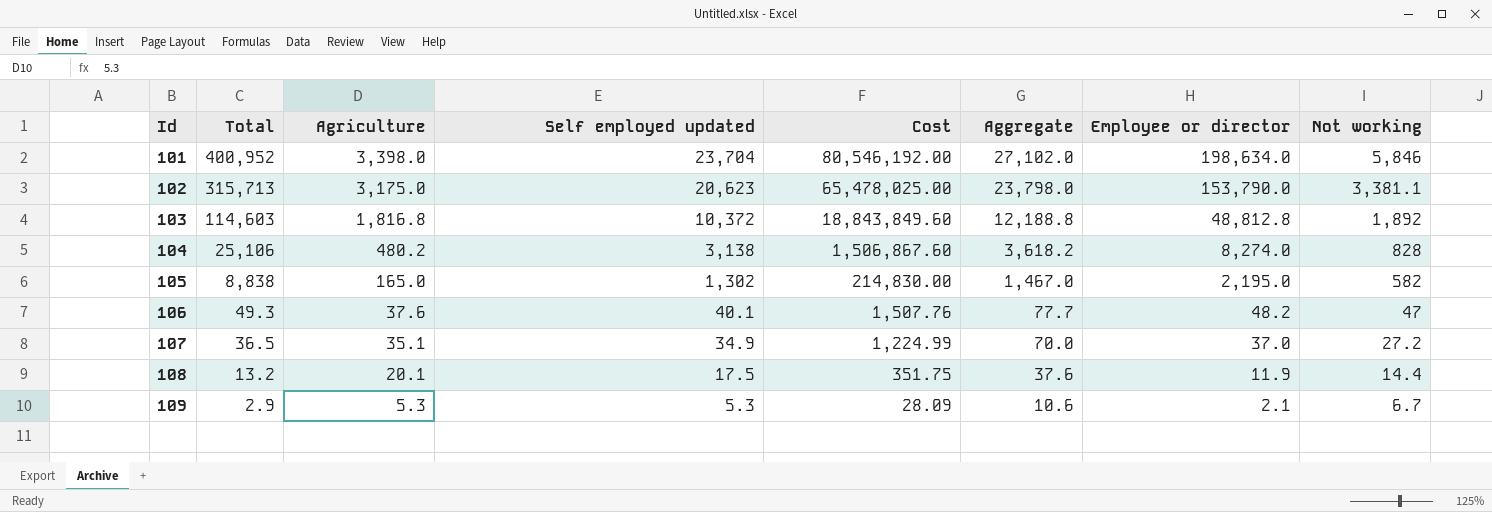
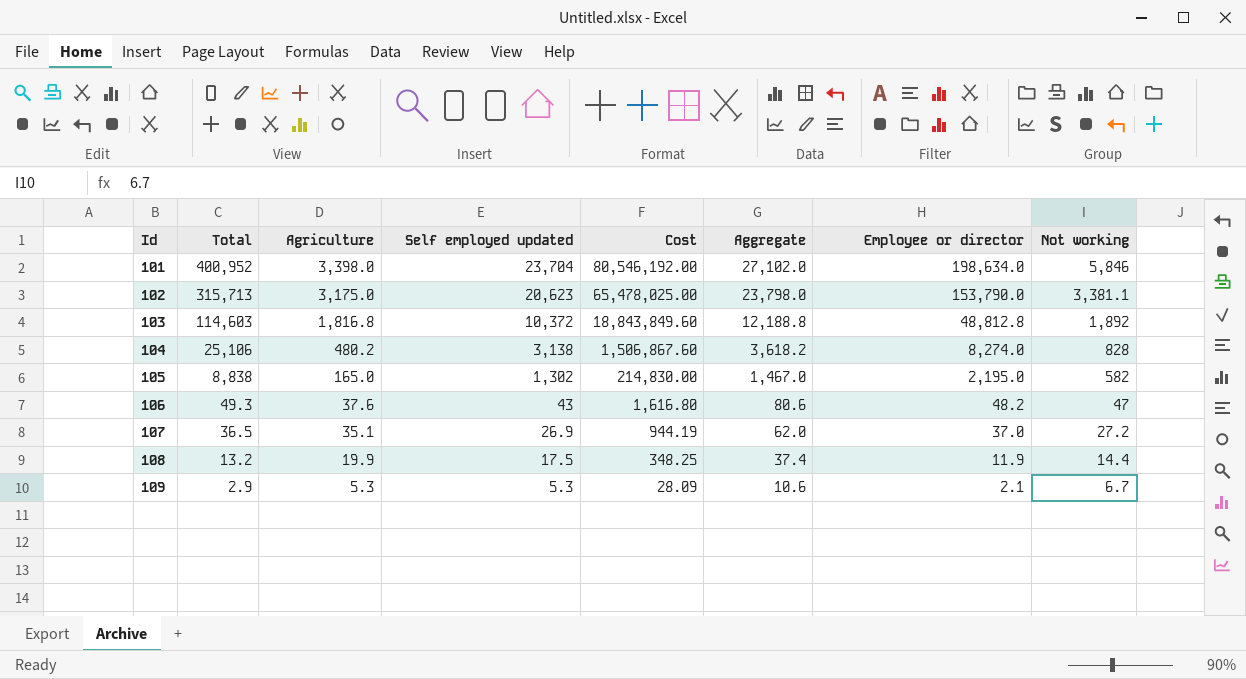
106 | Self employed updated: 40.1 -> 43
106 | Cost: 1,507.76 -> 1,616.80
106 | Aggregate: 77.7 -> 80.6
107 | Self employed updated: 34.9 -> 26.9
107 | Cost: 1,224.99 -> 944.19
107 | Aggregate: 70.0 -> 62.0
108 | Agriculture: 20.1 -> 19.9
108 | Cost: 351.75 -> 348.25
108 | Aggregate: 37.6 -> 37.4

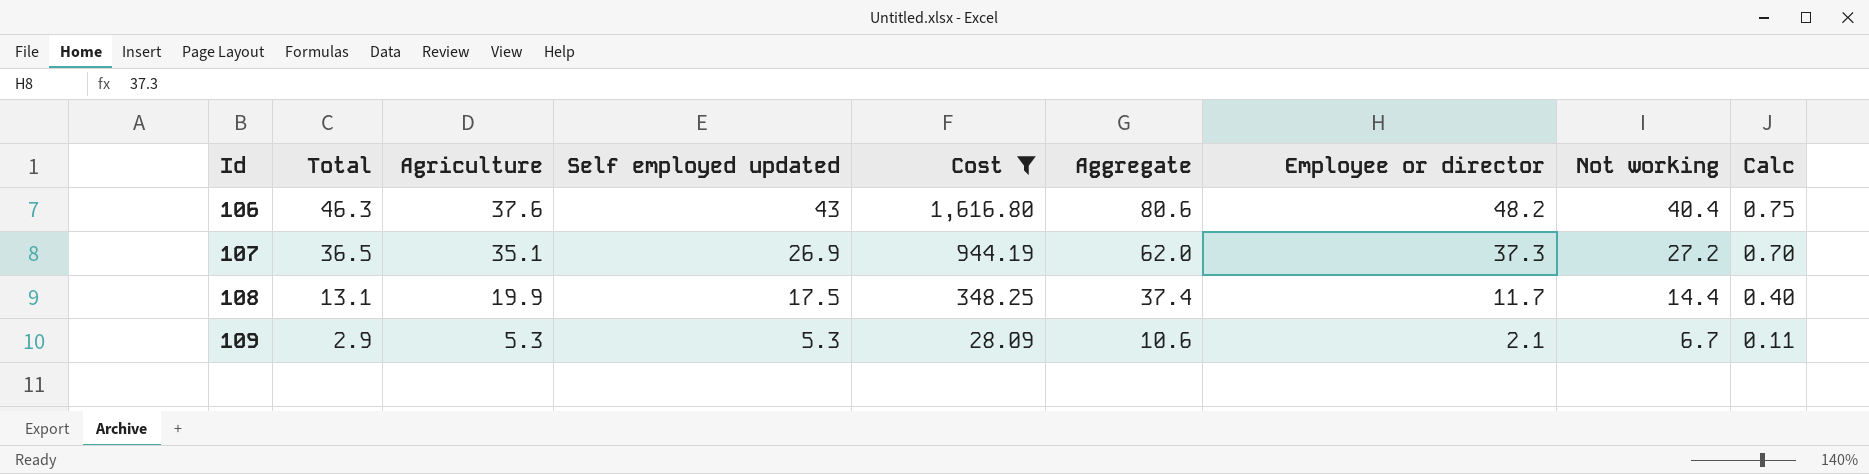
filter: none -> Cost <= 1,616.80
column Calc | formula: none -> [Agriculture] * 0.02
106 | Total: 49.3 -> 46.3
106 | Not working: 47 -> 40.4
107 | Employee or director: 37.0 -> 37.3
108 | Total: 13.2 -> 13.1
108 | Employee or director: 11.9 -> 11.7

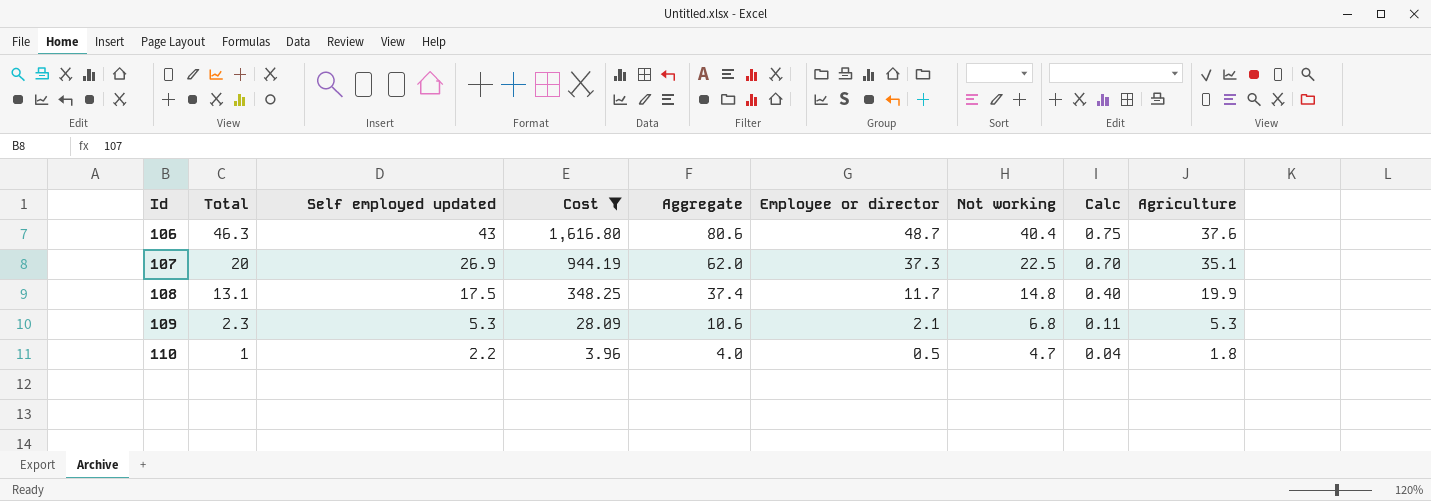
column Agriculture | position: 3 -> 9
106 | Employee or director: 48.2 -> 48.7
107 | Total: 36.5 -> 20
107 | Not working: 27.2 -> 22.5
108 | Not working: 14.4 -> 14.8
109 | Total: 2.9 -> 2.3
109 | Not working: 6.7 -> 6.8
row 110: none -> 1 | 2.2 | 3.96 | 4.0 | 0.5 | 4.7 | 0.04 | 1.8

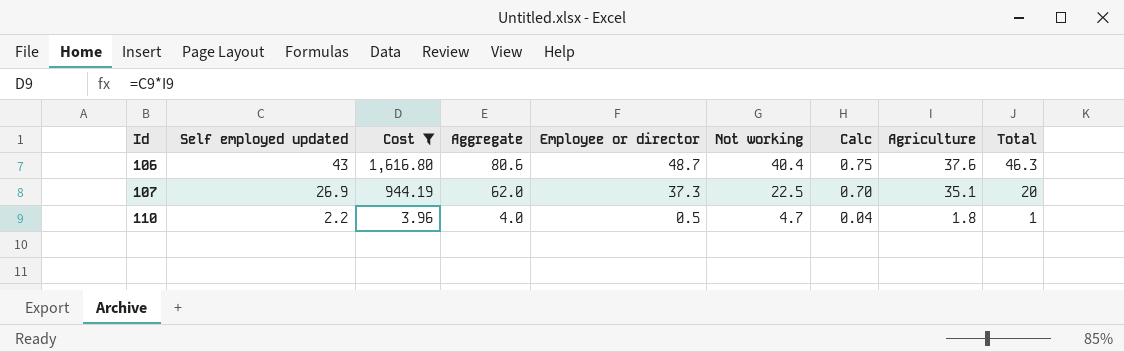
column Total | position: 2 -> 9
row 108: 13.1 | 17.5 | 348.25 | 37.4 | 11.7 | 14.8 | 0.40 | 19.9 -> none
row 109: 2.3 | 5.3 | 28.09 | 10.6 | 2.1 | 6.8 | 0.11 | 5.3 -> none

